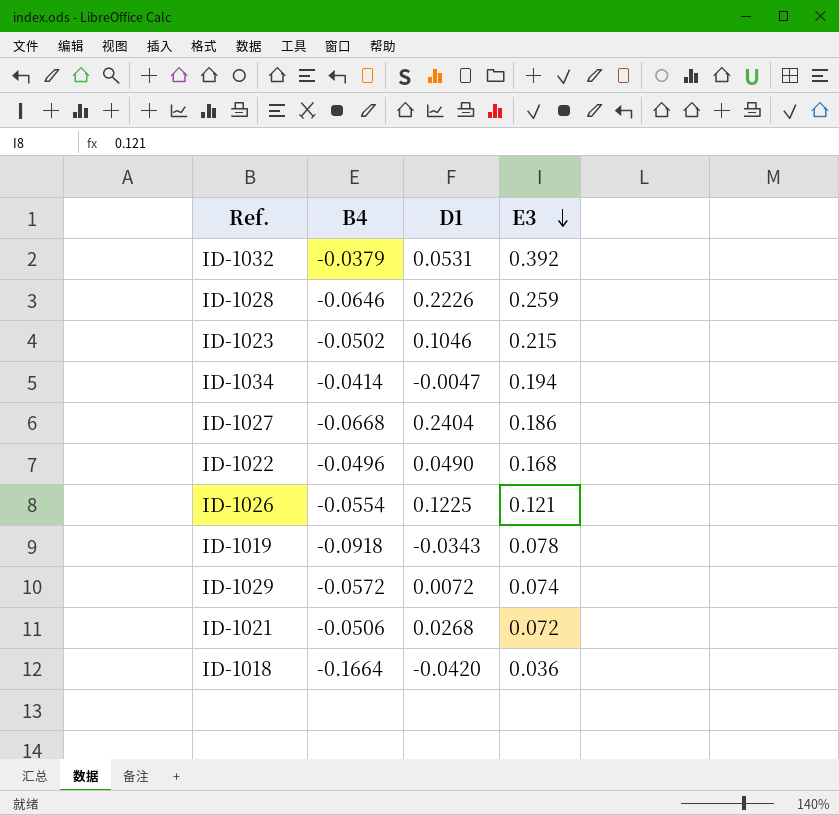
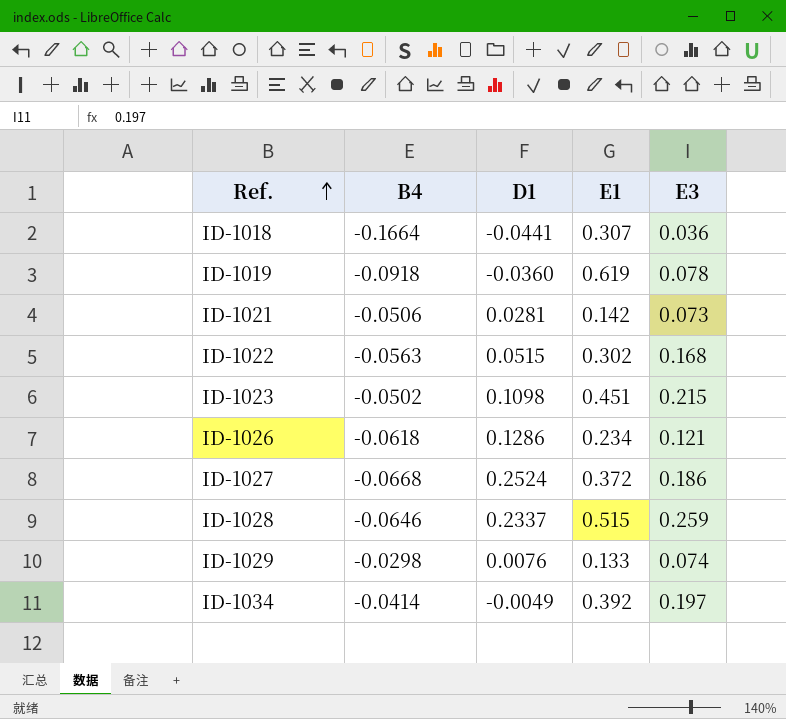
row order: E3 descending -> Ref. ascending
column E1 | position: none -> 4
row ID-1032: -0.0379 | 0.0531 | 0.392 -> none
ID-1018 | D1: -0.0420 -> -0.0441
ID-1019 | D1: -0.0343 -> -0.0360
ID-1021 | D1: 0.0268 -> 0.0281
ID-1021 | E3: 0.072 -> 0.073
ID-1022 | B4: -0.0496 -> -0.0563
ID-1022 | D1: 0.0490 -> 0.0515
ID-1023 | D1: 0.1046 -> 0.1098
ID-1026 | B4: -0.0554 -> -0.0618
ID-1026 | D1: 0.1225 -> 0.1286
ID-1027 | D1: 0.2404 -> 0.2524
ID-1028 | D1: 0.2226 -> 0.2337
ID-1029 | B4: -0.0572 -> -0.0298
ID-1029 | D1: 0.0072 -> 0.0076
ID-1034 | D1: -0.0047 -> -0.0049
ID-1034 | E3: 0.194 -> 0.197

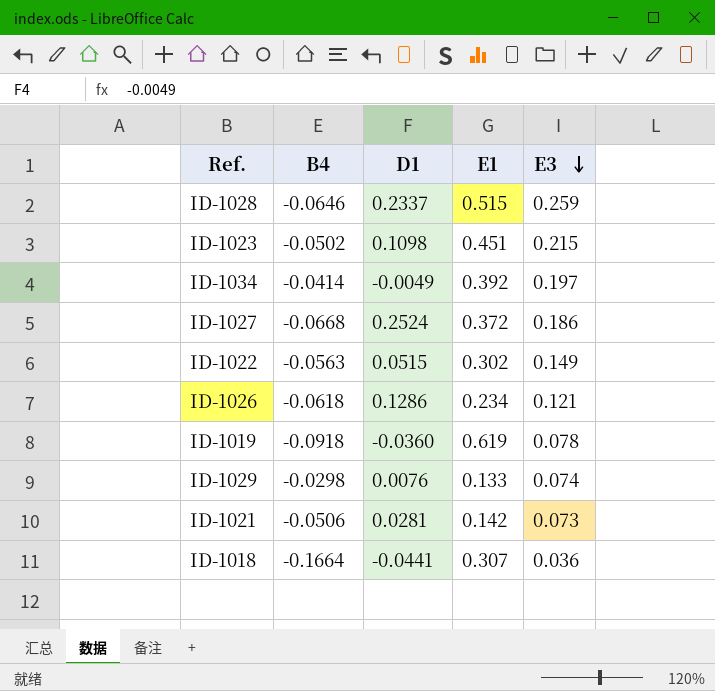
row order: Ref. ascending -> E3 descending
ID-1022 | E3: 0.168 -> 0.149

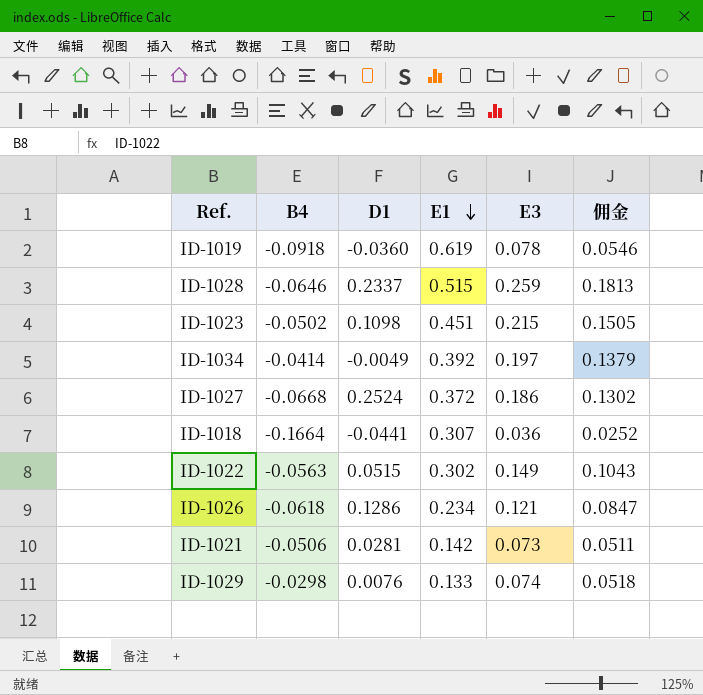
row order: E3 descending -> E1 descending
column 佣金 | formula: none -> [E3] * 0.7

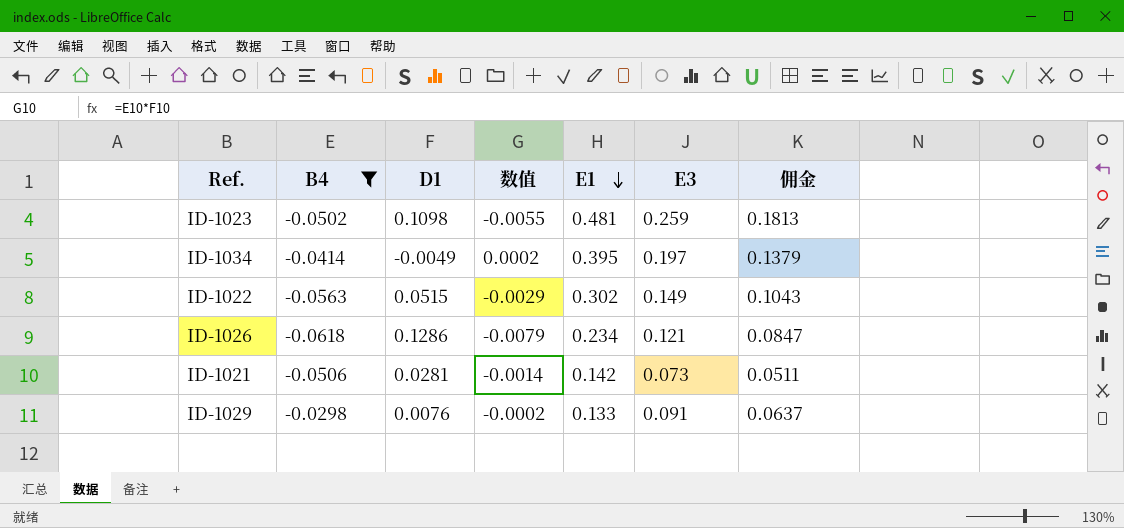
filter: none -> B4 >= -0.0618
column 数值 | formula: none -> [B4] * [D1]
ID-1023 | E1: 0.451 -> 0.481
ID-1023 | E3: 0.215 -> 0.259
ID-1023 | 佣金: 0.1505 -> 0.1813
ID-1034 | E1: 0.392 -> 0.395
ID-1029 | E3: 0.074 -> 0.091
ID-1029 | 佣金: 0.0518 -> 0.0637

